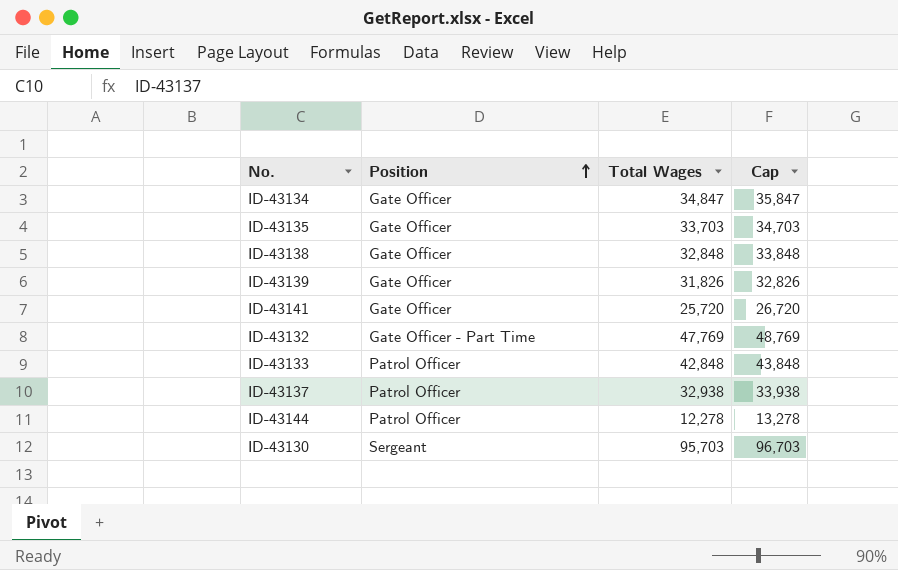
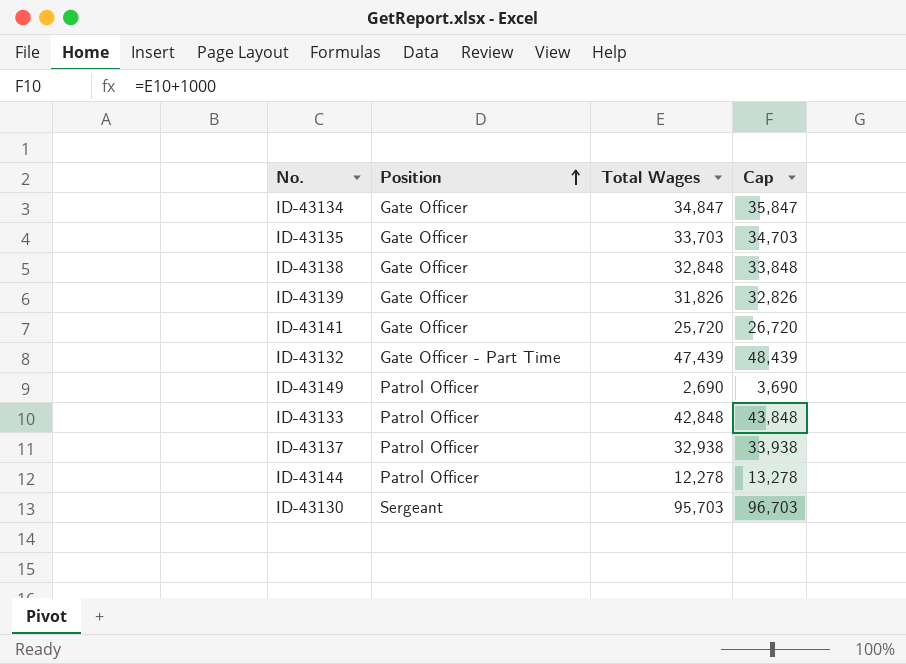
ID-43132 | Total Wages: 47,769 -> 47,439
ID-43132 | Cap: 48,769 -> 48,439
row ID-43149: none -> Patrol Officer | 2,690 | 3,690

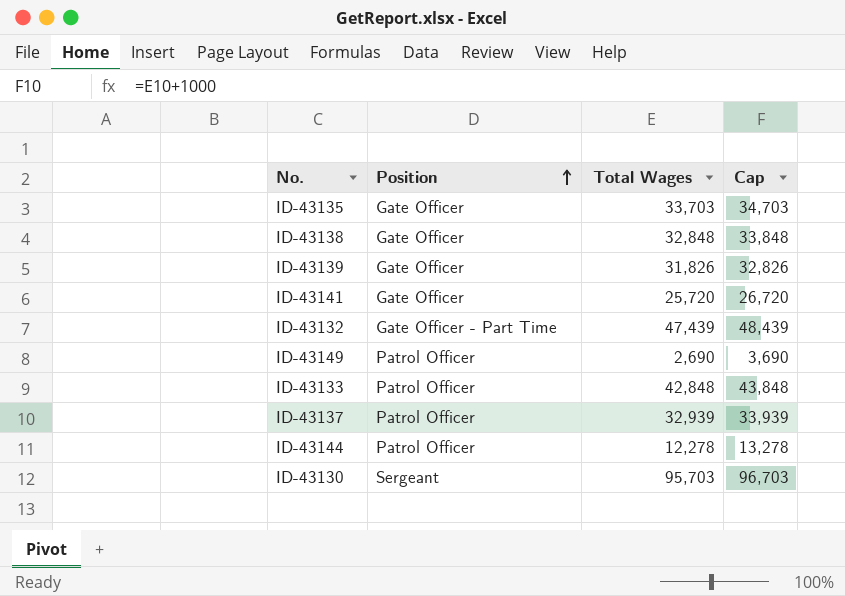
row ID-43134: Gate Officer | 34,847 | 35,847 -> none
ID-43137 | Total Wages: 32,938 -> 32,939
ID-43137 | Cap: 33,938 -> 33,939

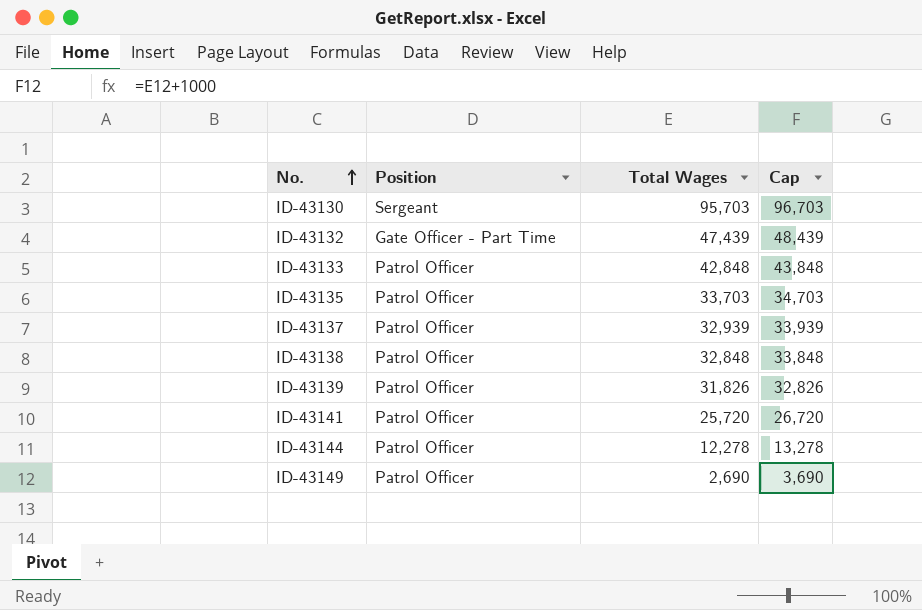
row order: Position ascending -> No. ascending
ID-43135 | Position: Gate Officer -> Patrol Officer
ID-43138 | Position: Gate Officer -> Patrol Officer
ID-43139 | Position: Gate Officer -> Patrol Officer
ID-43141 | Position: Gate Officer -> Patrol Officer

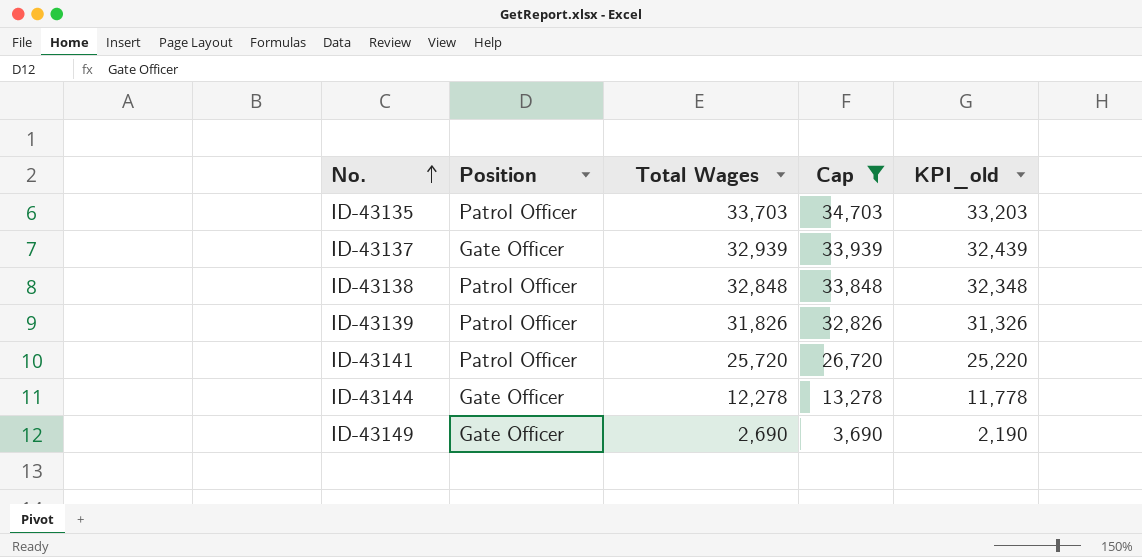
filter: none -> Cap <= 34,703
column KPI_old | formula: none -> [Total Wages] - 500
ID-43137 | Position: Patrol Officer -> Gate Officer
ID-43144 | Position: Patrol Officer -> Gate Officer
ID-43149 | Position: Patrol Officer -> Gate Officer

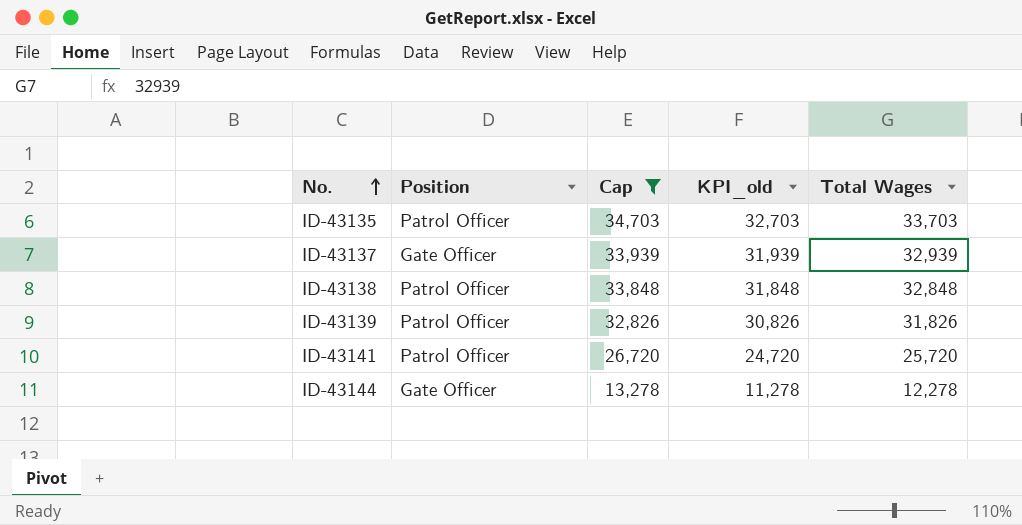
column KPI_old | formula: [Total Wages] - 500 -> [Total Wages] - 1000
column Total Wages | position: 3 -> 5
row ID-43149: Gate Officer | 2,690 | 3,690 | 2,190 -> none

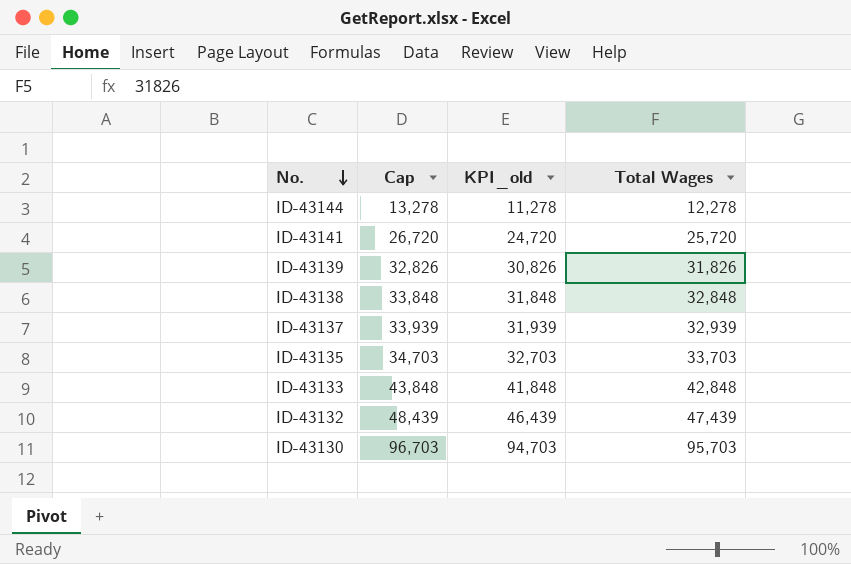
filter: Cap <= 34,703 -> none
row order: No. ascending -> No. descending
column Position | position: 2 -> none

